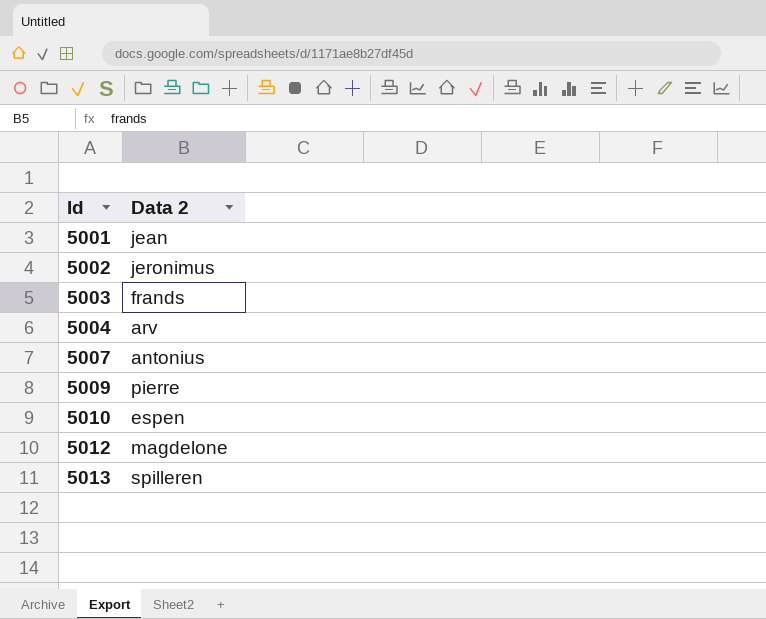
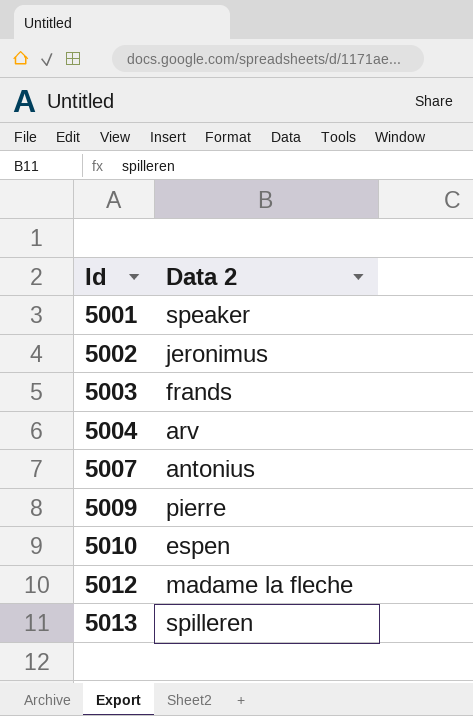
5001 | Data 2: jean -> speaker
5012 | Data 2: magdelone -> madame la fleche

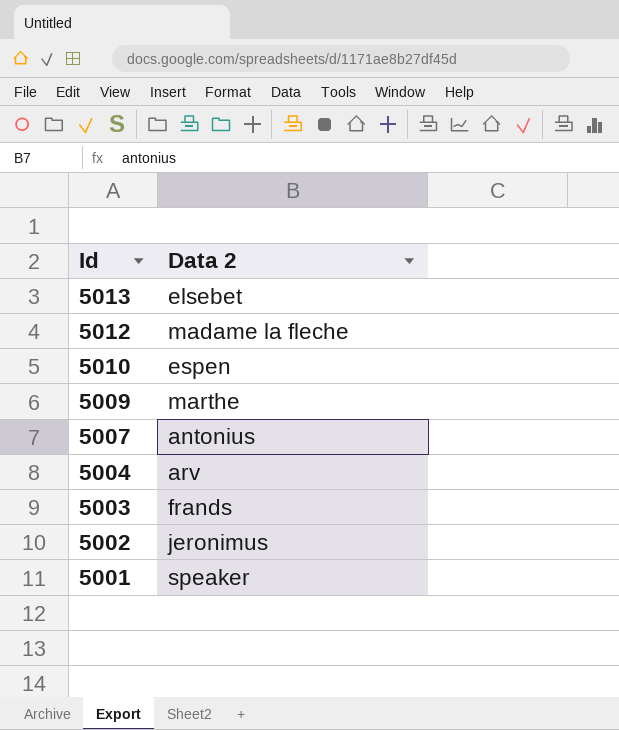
row order: Id ascending -> Id descending
5013 | Data 2: spilleren -> elsebet
5009 | Data 2: pierre -> marthe

